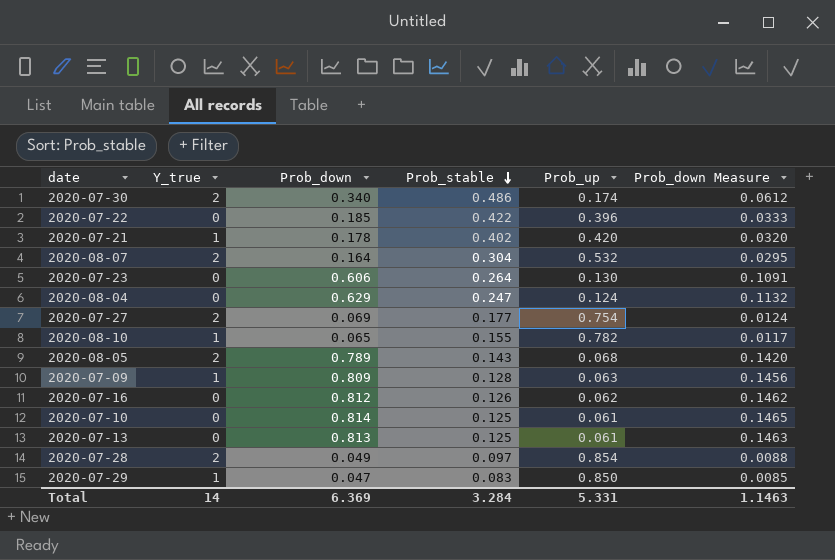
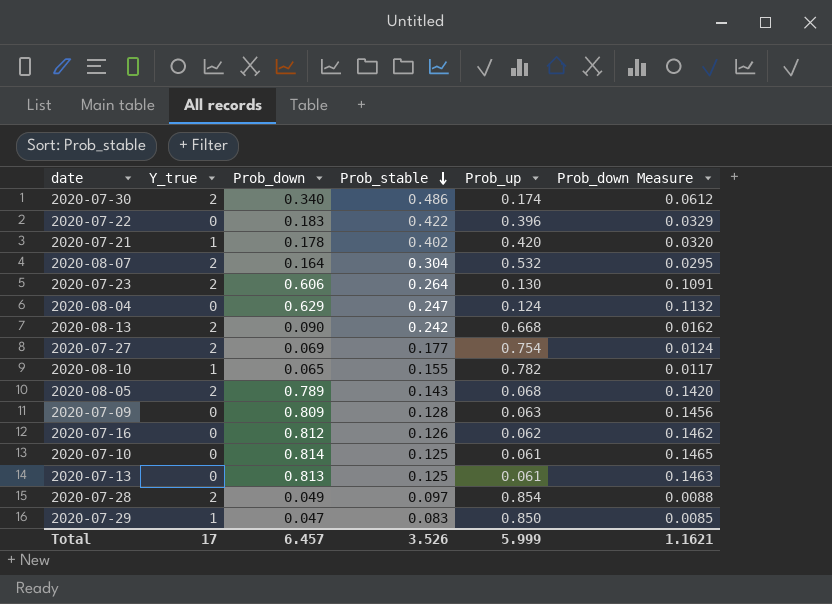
2020-07-22 | Prob_down: 0.185 -> 0.183
2020-07-22 | Prob_down Measure: 0.0333 -> 0.0329
2020-07-23 | Y_true: 0 -> 2
row 2020-08-13: none -> 2 | 0.090 | 0.242 | 0.668 | 0.0162
2020-07-09 | Y_true: 1 -> 0
Total | Y_true: 14 -> 17
Total | Prob_down: 6.369 -> 6.457
Total | Prob_stable: 3.284 -> 3.526
Total | Prob_up: 5.331 -> 5.999
Total | Prob_down Measure: 1.1463 -> 1.1621

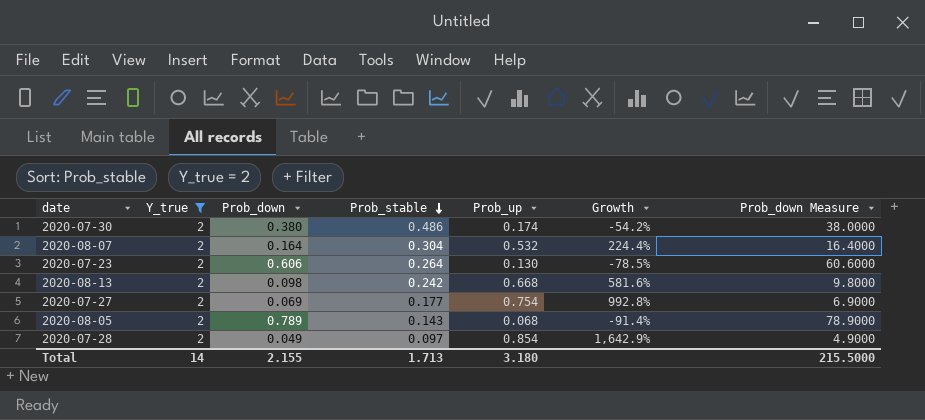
filter: none -> Y_true = 2
column Growth | formula: none -> ([Prob_up] - [Prob_down]) / [Prob_down]
column Prob_down Measure | formula: [Prob_down] * 0.18 -> [Prob_down] * 100
2020-07-30 | Prob_down: 0.340 -> 0.380
2020-08-13 | Prob_down: 0.090 -> 0.098
Total | Y_true: 17 -> 14
Total | Prob_down: 6.457 -> 2.155
Total | Prob_stable: 3.526 -> 1.713
Total | Prob_up: 5.999 -> 3.180
Total | Prob_down Measure: 1.1621 -> 215.5000

